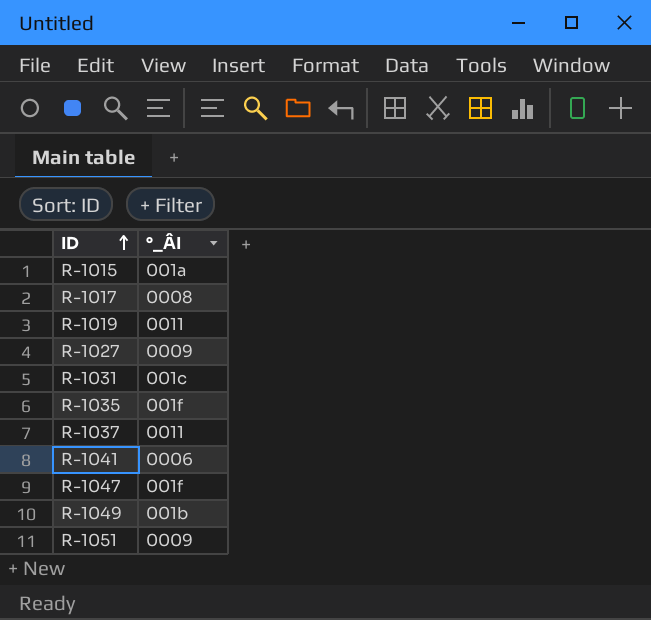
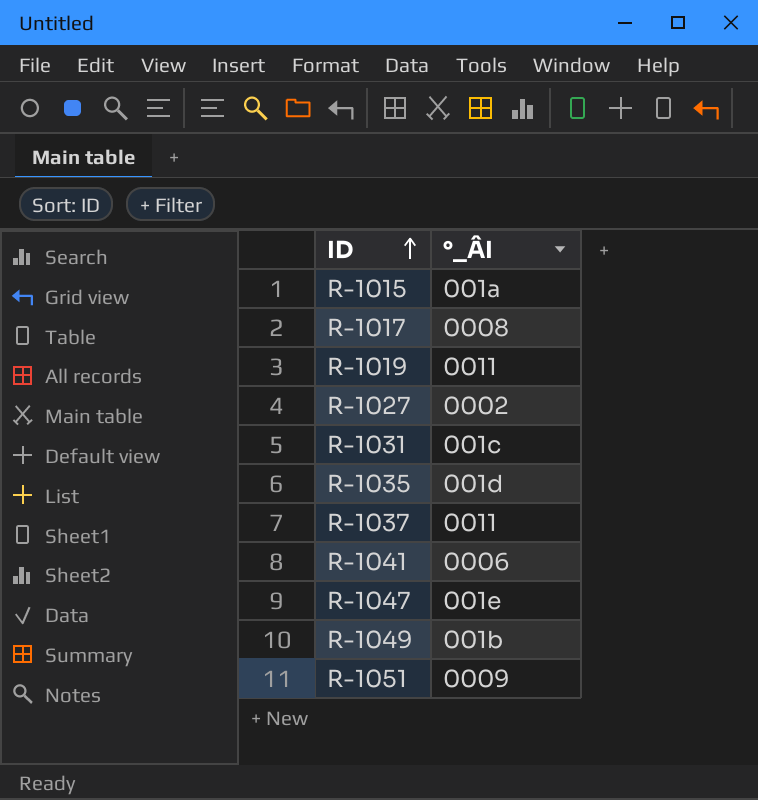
R-1027 | °_ÂI: 0009 -> 0002
R-1035 | °_ÂI: 001f -> 001d
R-1047 | °_ÂI: 001f -> 001e

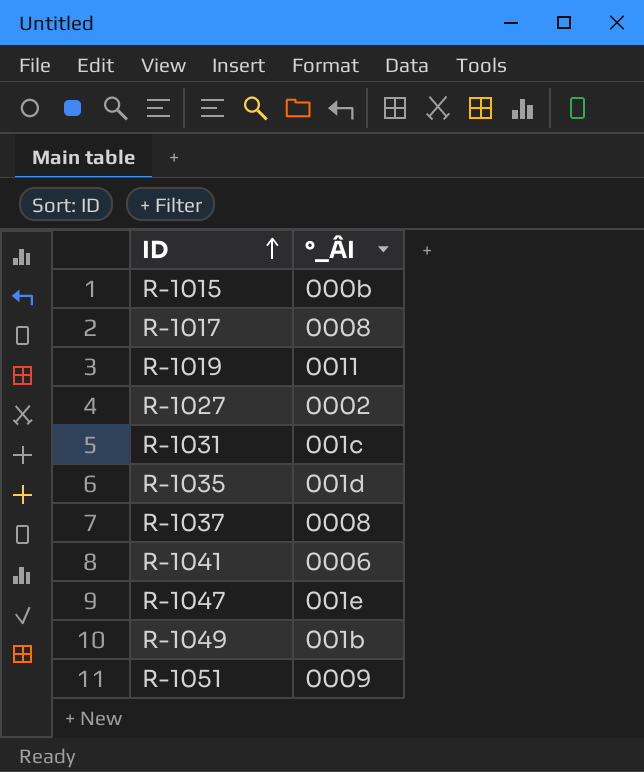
R-1015 | °_ÂI: 001a -> 000b
R-1037 | °_ÂI: 0011 -> 0008

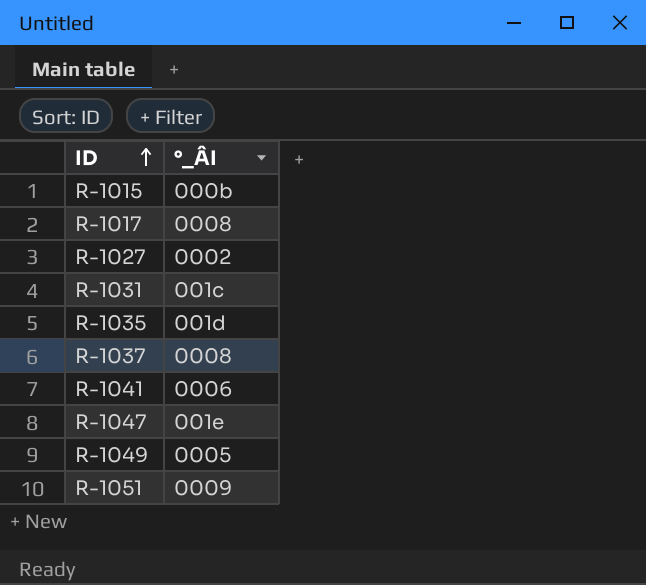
row R-1019: 0011 -> none
R-1049 | °_ÂI: 001b -> 0005

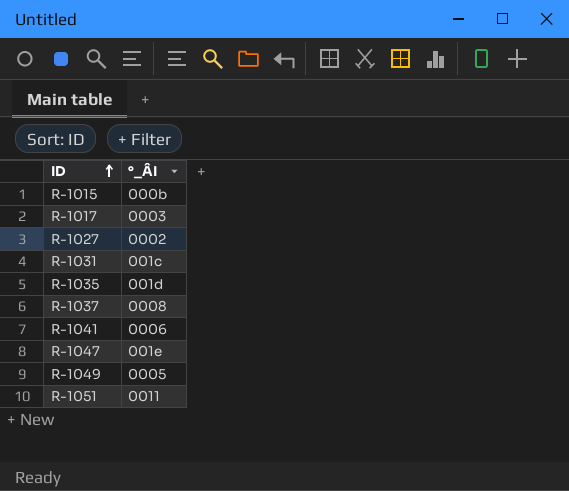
R-1017 | °_ÂI: 0008 -> 0003
R-1051 | °_ÂI: 0009 -> 0011

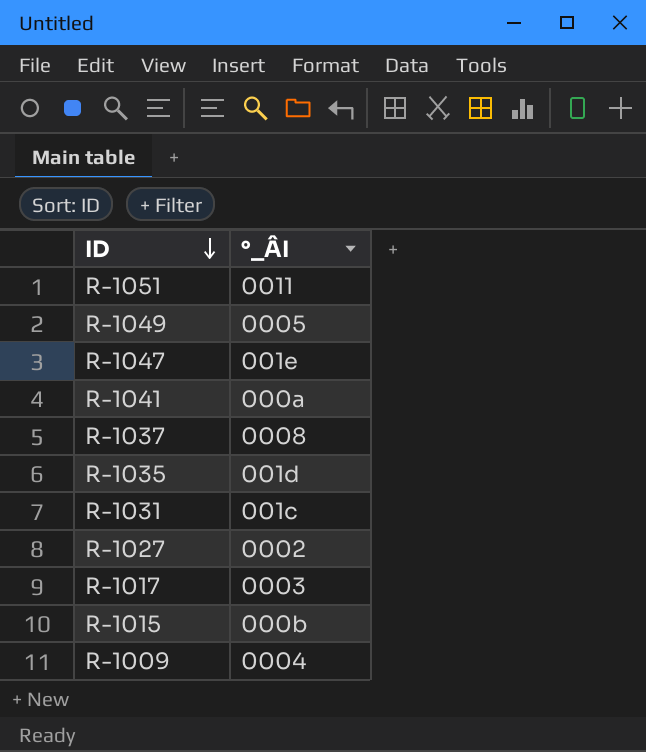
row order: ID ascending -> ID descending
R-1041 | °_ÂI: 0006 -> 000a
row R-1009: none -> 0004

